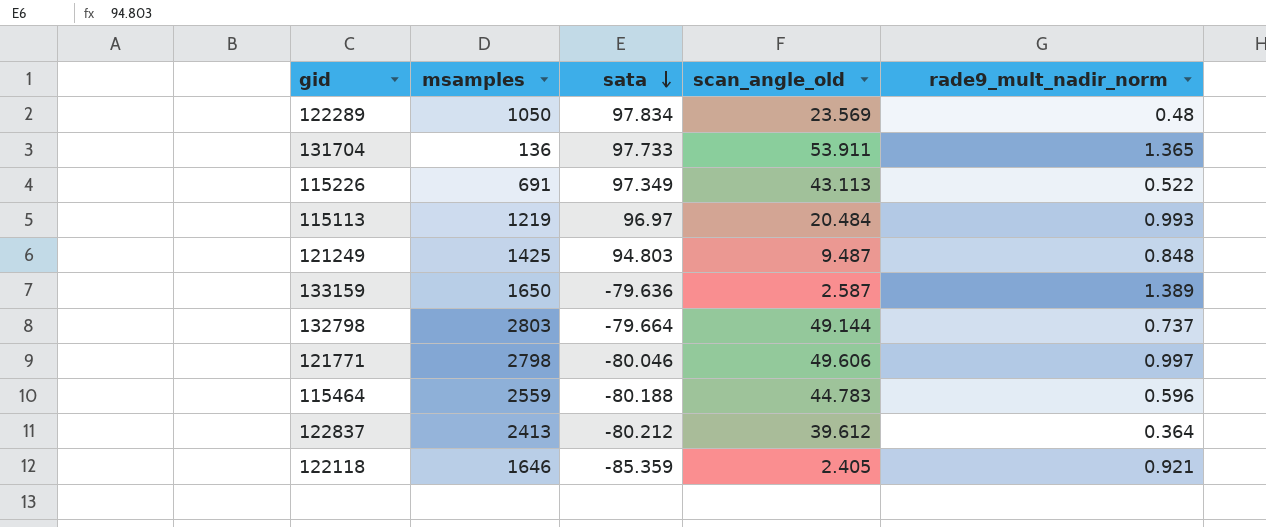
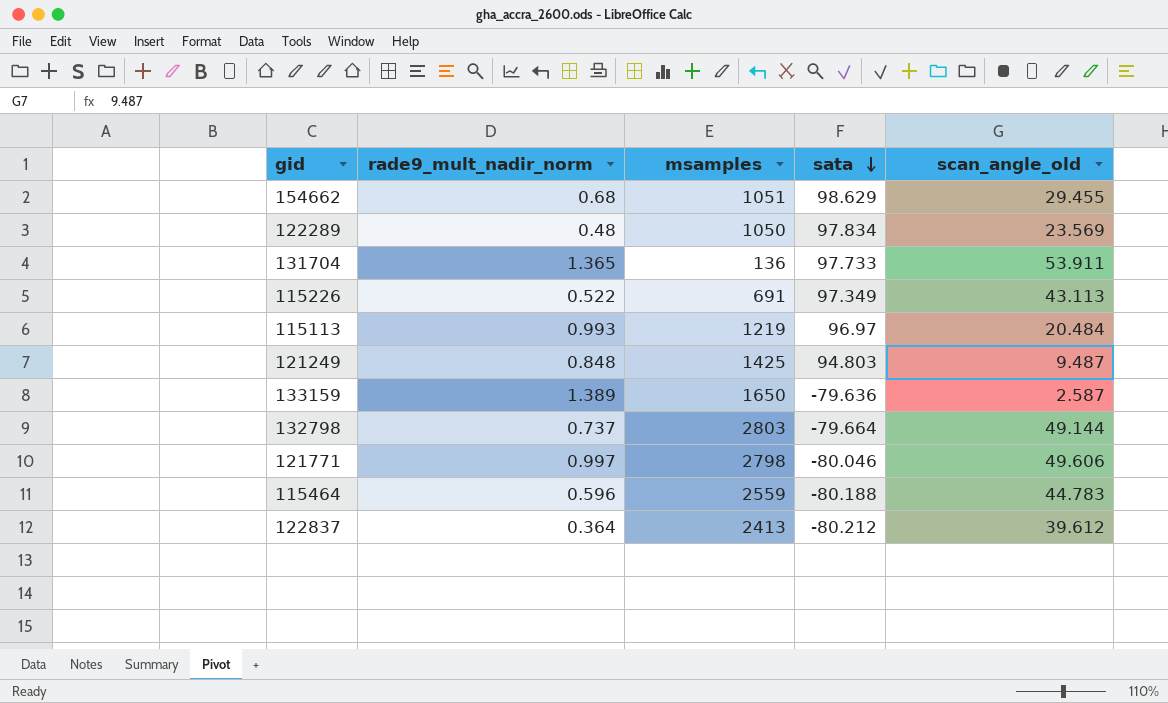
column rade9_mult_nadir_norm | position: 5 -> 2
row 122118: 1646 | -85.359 | 2.405 | 0.921 -> none
row 154662: none -> 0.68 | 1051 | 98.629 | 29.455

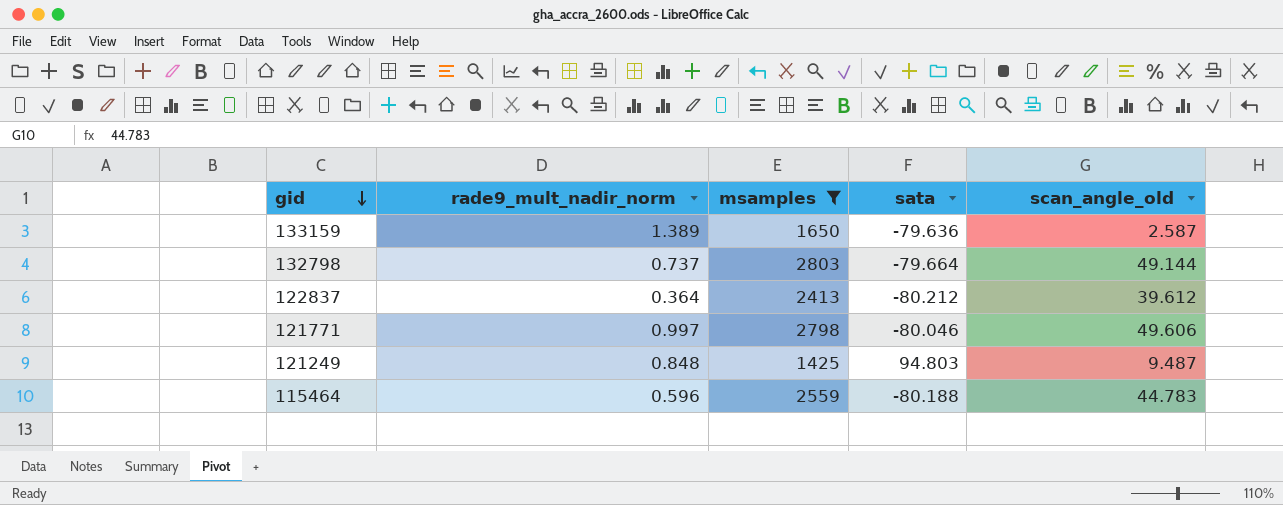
filter: none -> msamples >= 1425
row order: sata descending -> gid descending

